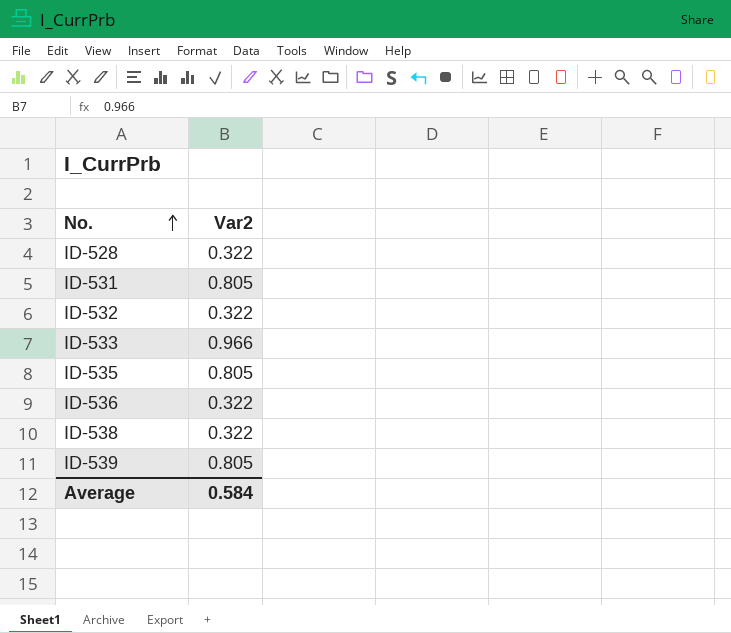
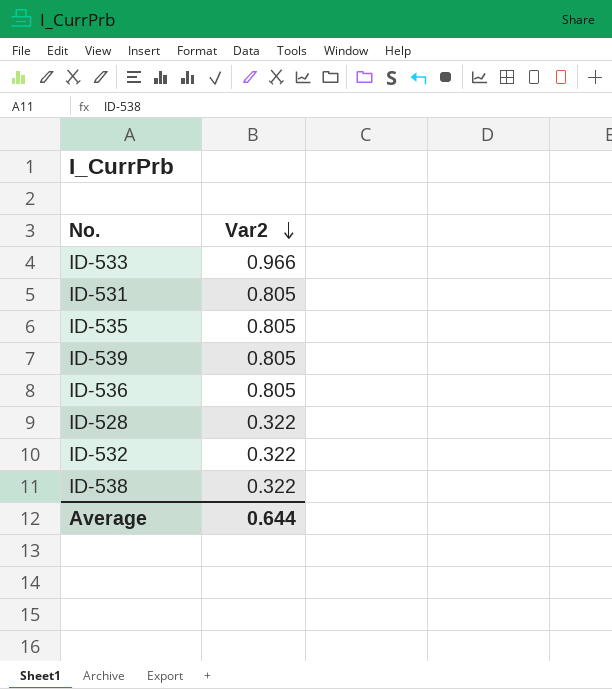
row order: No. ascending -> Var2 descending
ID-536 | Var2: 0.322 -> 0.805
Average | Var2: 0.584 -> 0.644

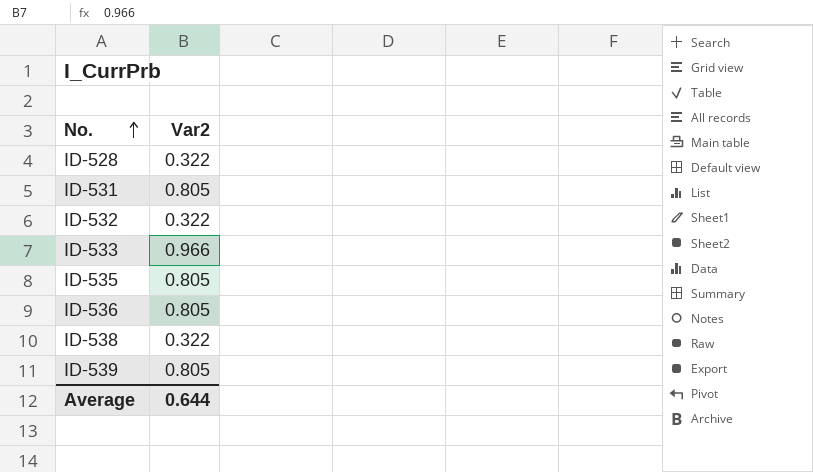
row order: Var2 descending -> No. ascending

